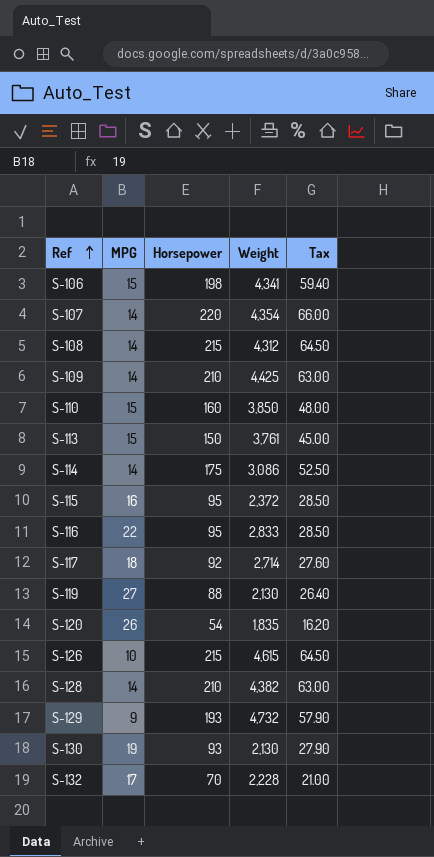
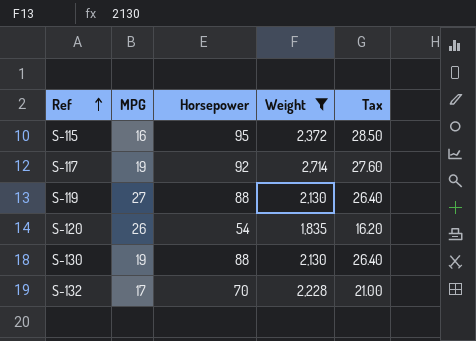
filter: none -> Weight <= 2,714
S-117 | MPG: 18 -> 19
S-130 | Horsepower: 93 -> 88
S-130 | Tax: 27.90 -> 26.40

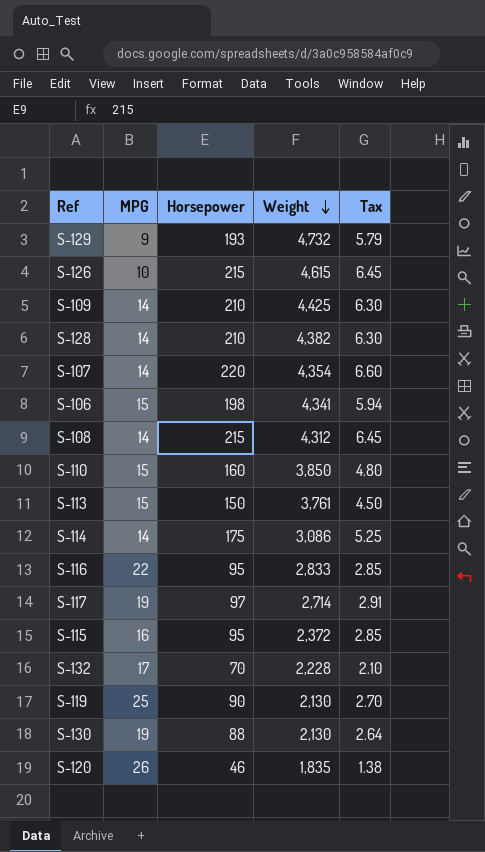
filter: Weight <= 2,714 -> none
row order: Ref ascending -> Weight descending
column Tax | formula: [Horsepower] * 0.3 -> [Horsepower] * 0.03
S-117 | Horsepower: 92 -> 97
S-119 | MPG: 27 -> 25
S-119 | Horsepower: 88 -> 90
S-120 | Horsepower: 54 -> 46

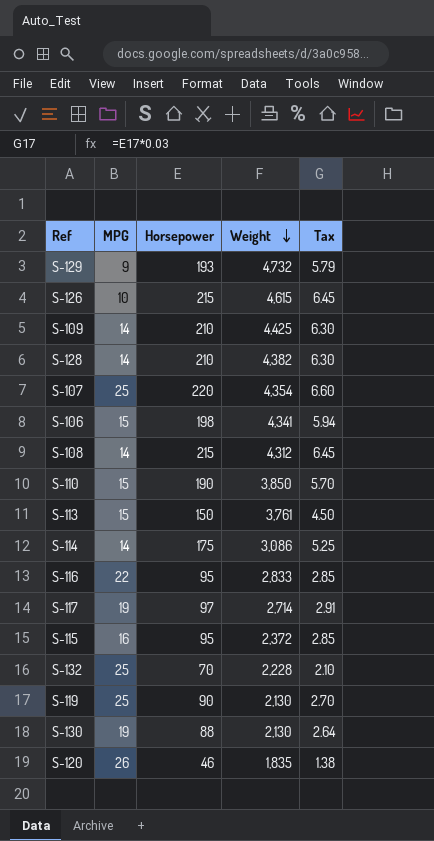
S-107 | MPG: 14 -> 25
S-110 | Horsepower: 160 -> 190
S-110 | Tax: 4.80 -> 5.70
S-132 | MPG: 17 -> 25

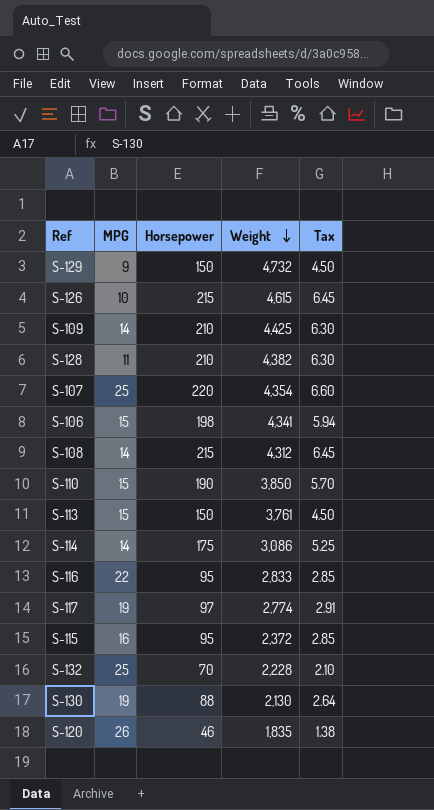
row S-119: 25 | 90 | 2,130 | 2.70 -> none
S-129 | Horsepower: 193 -> 150
S-129 | Tax: 5.79 -> 4.50
S-128 | MPG: 14 -> 11
S-117 | Weight: 2,714 -> 2,774

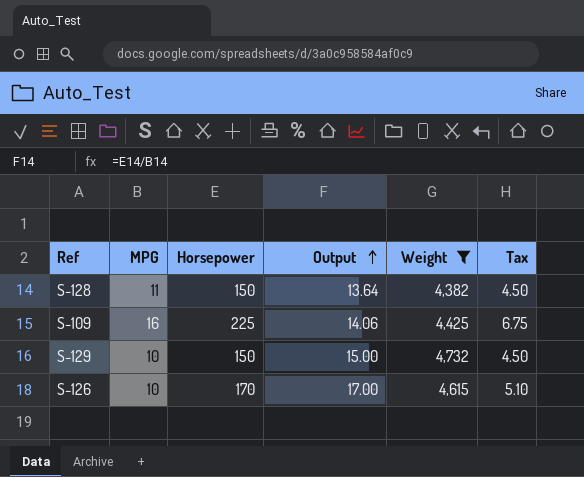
filter: none -> Weight >= 4,382
row order: Weight descending -> Output ascending
column Output | formula: none -> [Horsepower] / [MPG]
S-128 | Horsepower: 210 -> 150
S-128 | Tax: 6.30 -> 4.50
S-109 | MPG: 14 -> 16
S-109 | Horsepower: 210 -> 225
S-109 | Tax: 6.30 -> 6.75
S-129 | MPG: 9 -> 10
S-126 | Horsepower: 215 -> 170
S-126 | Tax: 6.45 -> 5.10

